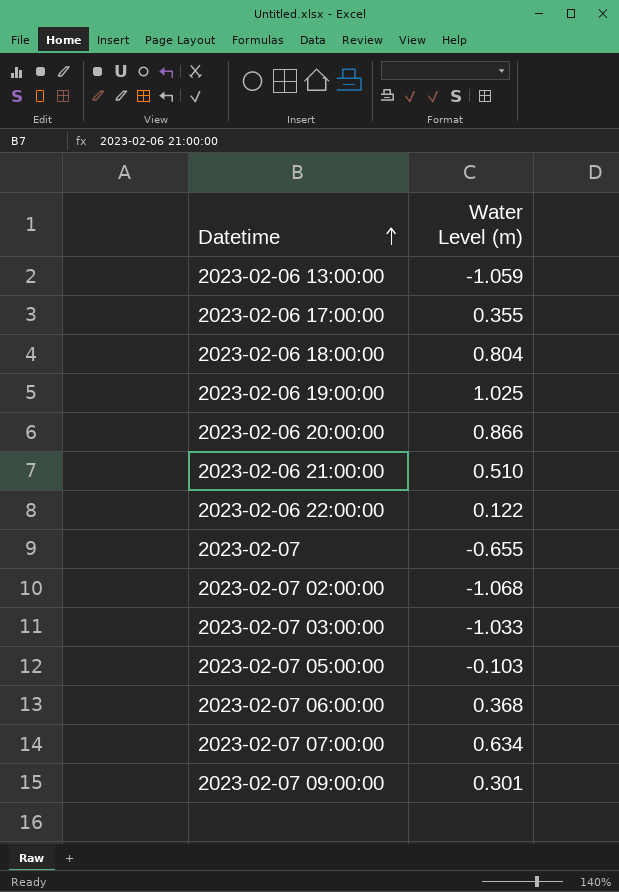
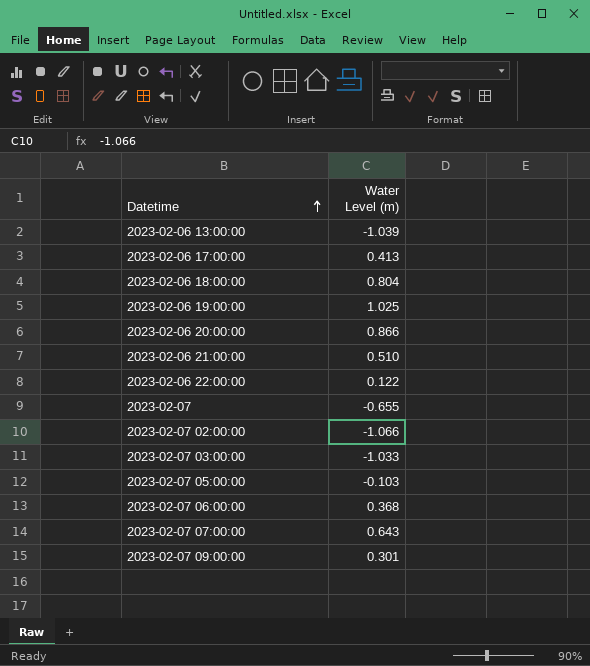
2023-02-06 13:00:00 | Water Level (m): -1.059 -> -1.039
2023-02-06 17:00:00 | Water Level (m): 0.355 -> 0.413
2023-02-07 02:00:00 | Water Level (m): -1.068 -> -1.066
2023-02-07 07:00:00 | Water Level (m): 0.634 -> 0.643

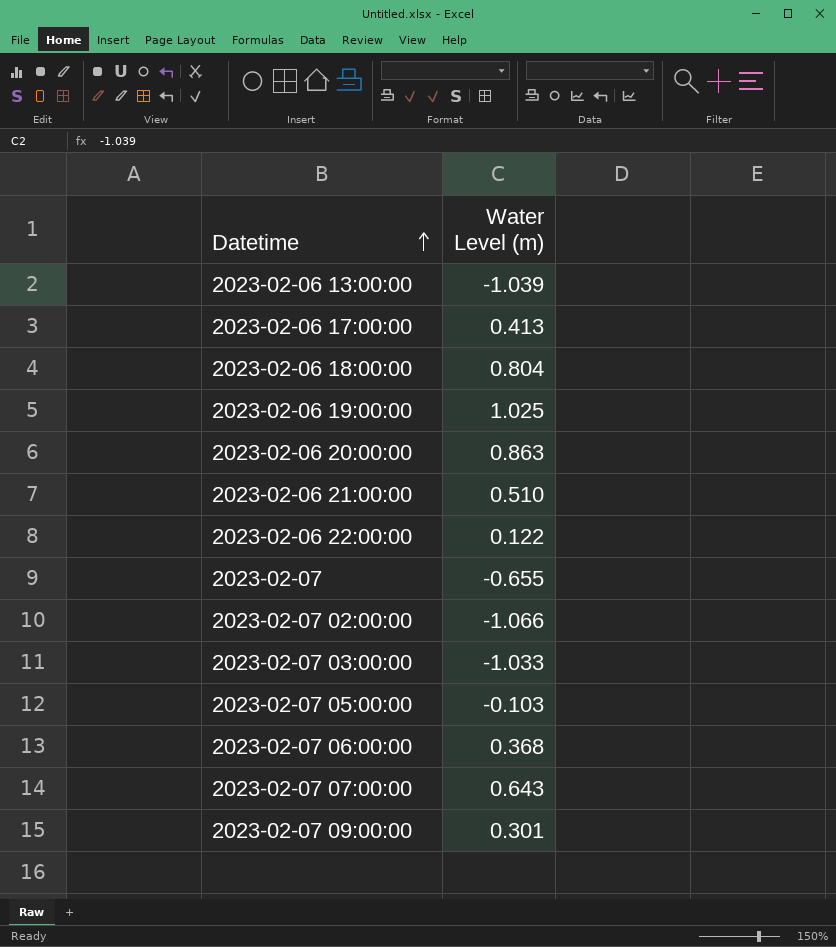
2023-02-06 20:00:00 | Water Level (m): 0.866 -> 0.863

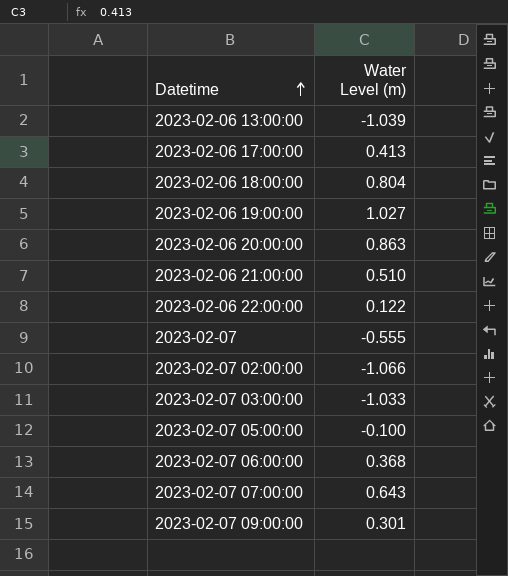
2023-02-06 19:00:00 | Water Level (m): 1.025 -> 1.027
2023-02-07 | Water Level (m): -0.655 -> -0.555
2023-02-07 05:00:00 | Water Level (m): -0.103 -> -0.100

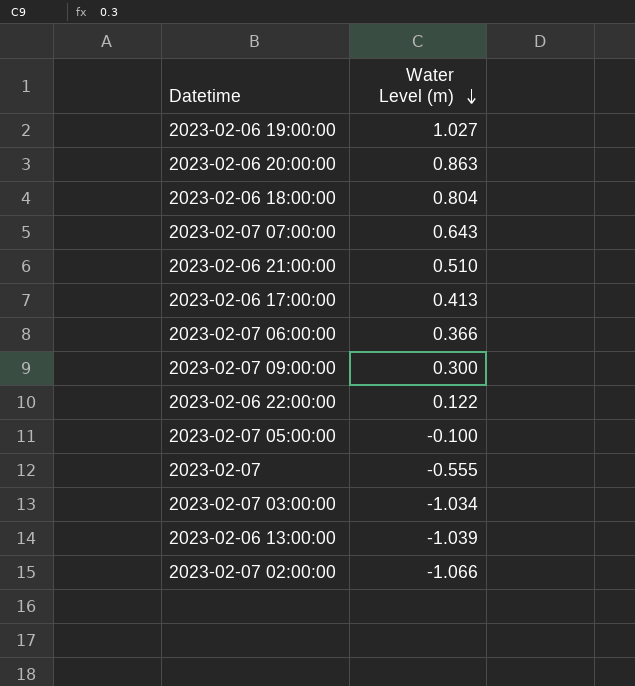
row order: Datetime ascending -> Water Level (m) descending
2023-02-07 06:00:00 | Water Level (m): 0.368 -> 0.366
2023-02-07 09:00:00 | Water Level (m): 0.301 -> 0.300
2023-02-07 03:00:00 | Water Level (m): -1.033 -> -1.034

